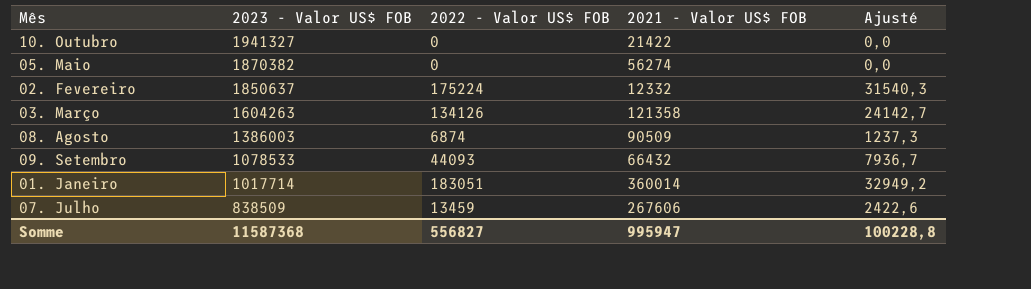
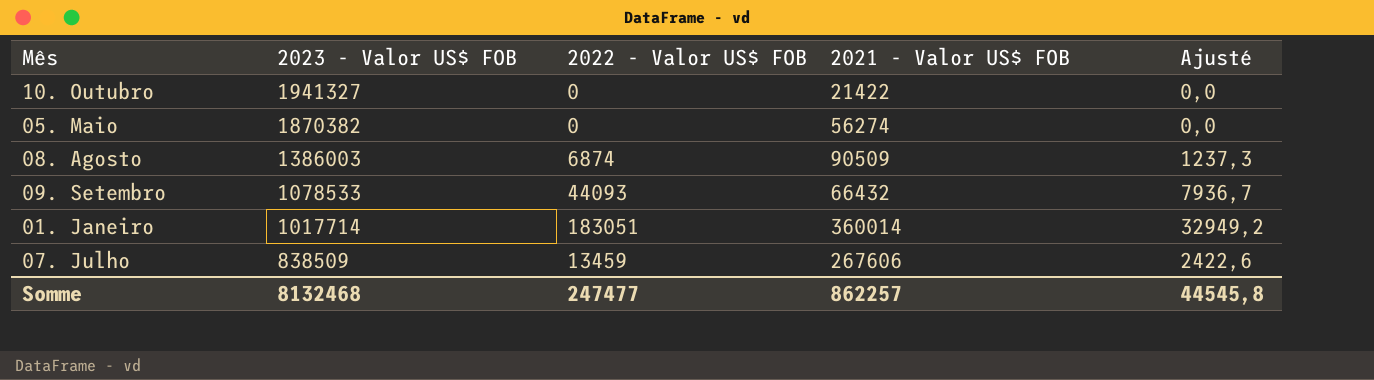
row 02. Fevereiro: 1850637 | 175224 | 12332 | 31540,3 -> none
row 03. Março: 1604263 | 134126 | 121358 | 24142,7 -> none
Somme | 2023 - Valor US$ FOB: 11587368 -> 8132468
Somme | 2022 - Valor US$ FOB: 556827 -> 247477
Somme | 2021 - Valor US$ FOB: 995947 -> 862257
Somme | Ajusté: 100228,8 -> 44545,8

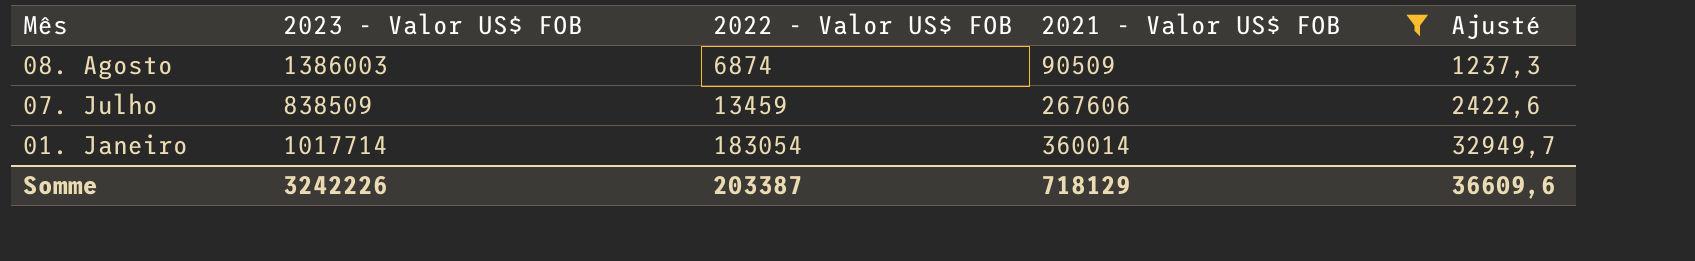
filter: none -> 2021 - Valor US$ FOB >= 90509
row order: 2023 - Valor US$ FOB descending -> Mês descending
01. Janeiro | 2022 - Valor US$ FOB: 183051 -> 183054
01. Janeiro | Ajusté: 32949,2 -> 32949,7
Somme | 2023 - Valor US$ FOB: 8132468 -> 3242226
Somme | 2022 - Valor US$ FOB: 247477 -> 203387
Somme | 2021 - Valor US$ FOB: 862257 -> 718129
Somme | Ajusté: 44545,8 -> 36609,6

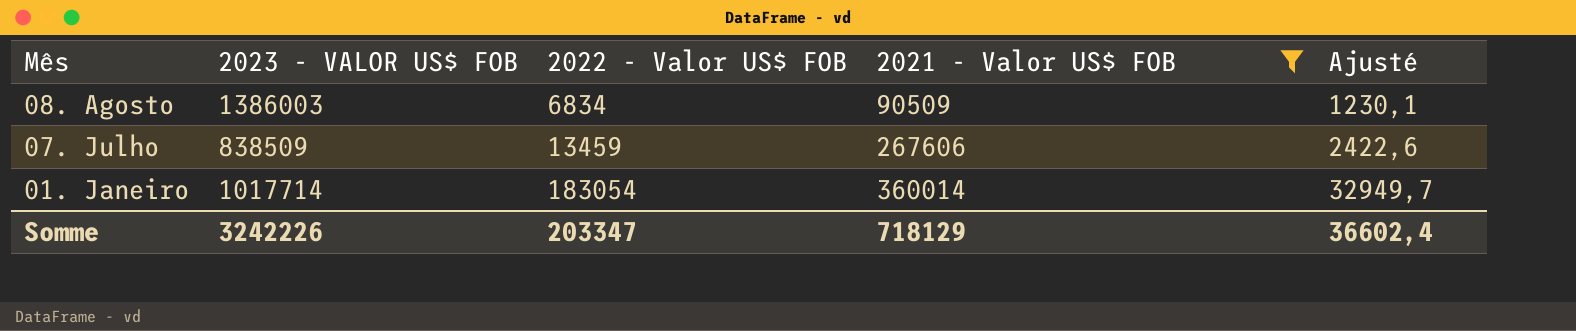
column name: 2023 - Valor US$ FOB -> 2023 - VALOR US$ FOB
08. Agosto | 2022 - Valor US$ FOB: 6874 -> 6834
08. Agosto | Ajusté: 1237,3 -> 1230,1
Somme | 2022 - Valor US$ FOB: 203387 -> 203347
Somme | Ajusté: 36609,6 -> 36602,4

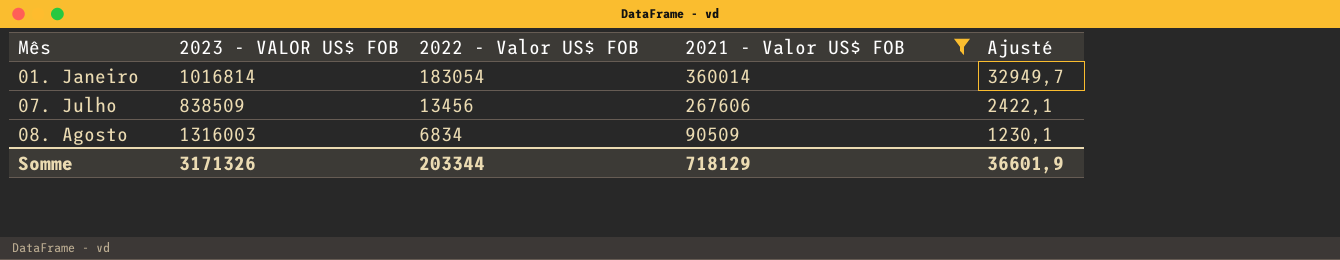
row order: Mês descending -> Mês ascending
01. Janeiro | 2023 - VALOR US$ FOB: 1017714 -> 1016814
07. Julho | 2022 - Valor US$ FOB: 13459 -> 13456
07. Julho | Ajusté: 2422,6 -> 2422,1
08. Agosto | 2023 - VALOR US$ FOB: 1386003 -> 1316003
Somme | 2023 - VALOR US$ FOB: 3242226 -> 3171326
Somme | 2022 - Valor US$ FOB: 203347 -> 203344
Somme | Ajusté: 36602,4 -> 36601,9

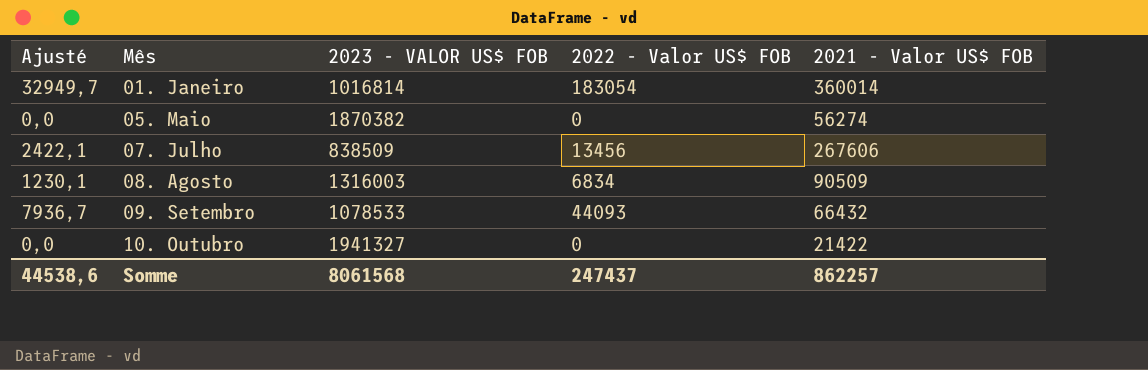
filter: 2021 - Valor US$ FOB >= 90509 -> none
column Ajusté | position: 5 -> 1
Somme | Ajusté: 36601,9 -> 44538,6
Somme | 2023 - VALOR US$ FOB: 3171326 -> 8061568
Somme | 2022 - Valor US$ FOB: 203344 -> 247437
Somme | 2021 - Valor US$ FOB: 718129 -> 862257

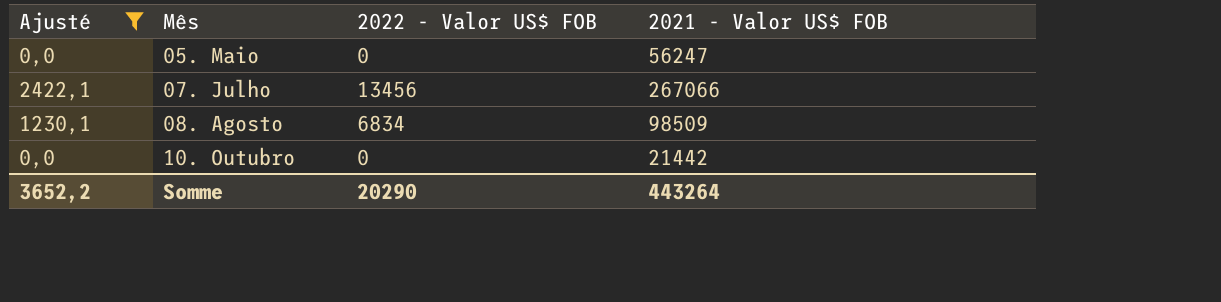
filter: none -> Ajusté <= 2422,1
column 2023 - VALOR US$ FOB | position: 3 -> none
05. Maio | 2021 - Valor US$ FOB: 56274 -> 56247
07. Julho | 2021 - Valor US$ FOB: 267606 -> 267066
08. Agosto | 2021 - Valor US$ FOB: 90509 -> 98509
10. Outubro | 2021 - Valor US$ FOB: 21422 -> 21442
Somme | Ajusté: 44538,6 -> 3652,2
Somme | 2022 - Valor US$ FOB: 247437 -> 20290
Somme | 2021 - Valor US$ FOB: 862257 -> 443264

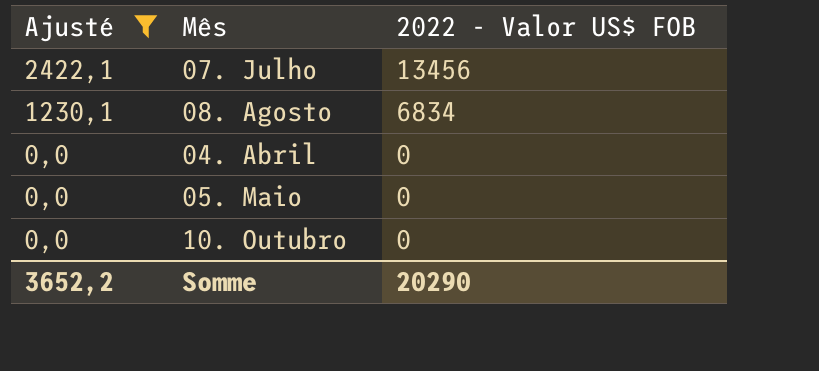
row order: Mês ascending -> Ajusté descending
column 2021 - Valor US$ FOB | position: 4 -> none
row 04. Abril: none -> 0,0 | 0

